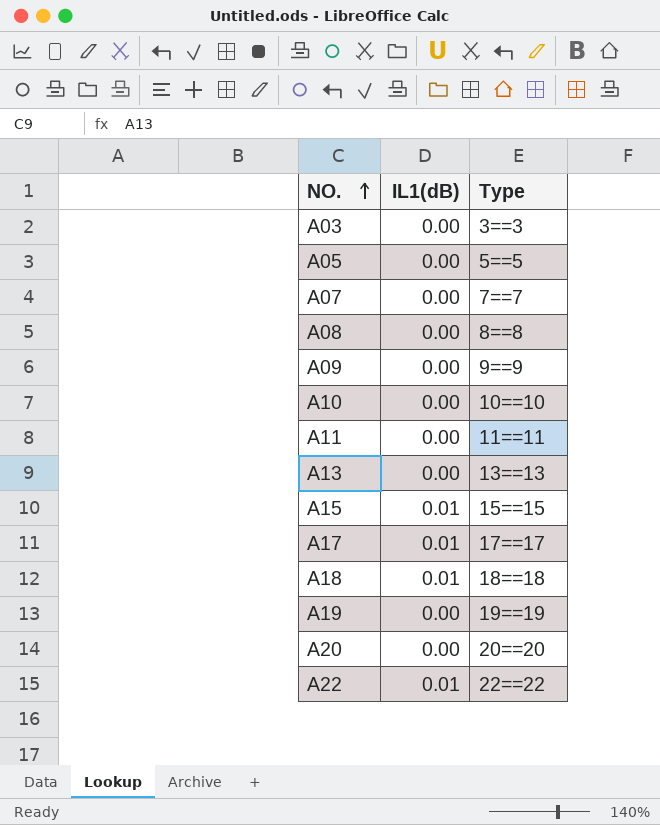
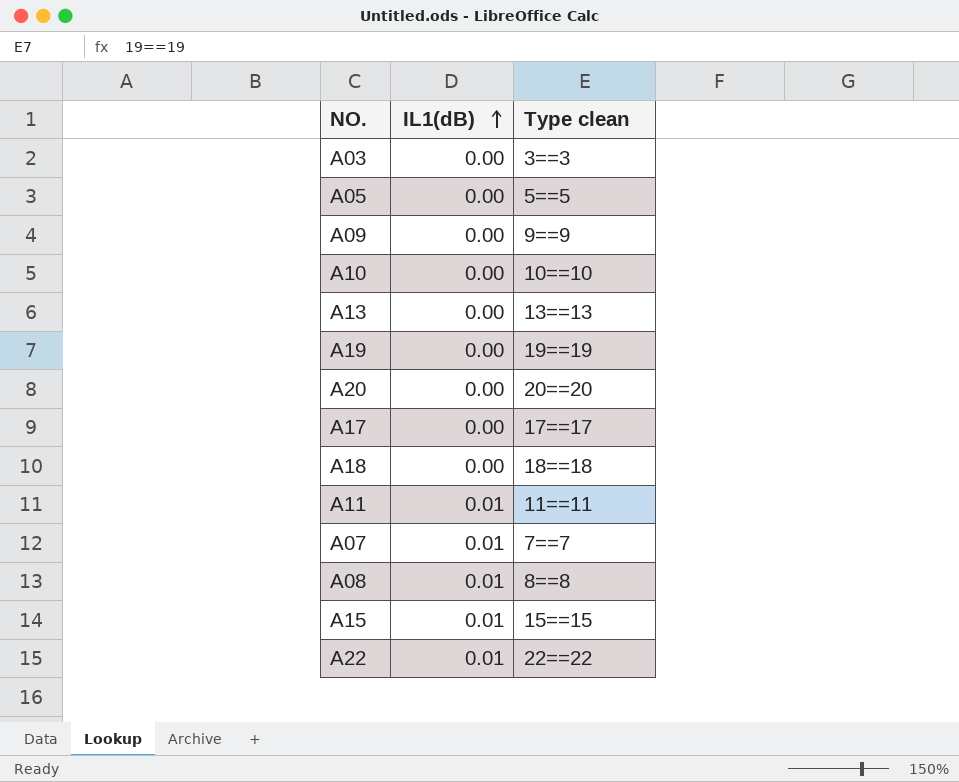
row order: NO. ascending -> IL1(dB) ascending
column name: Type -> Type clean
A17 | IL1(dB): 0.01 -> 0.00
A18 | IL1(dB): 0.01 -> 0.00
A11 | IL1(dB): 0.00 -> 0.01
A07 | IL1(dB): 0.00 -> 0.01
A08 | IL1(dB): 0.00 -> 0.01

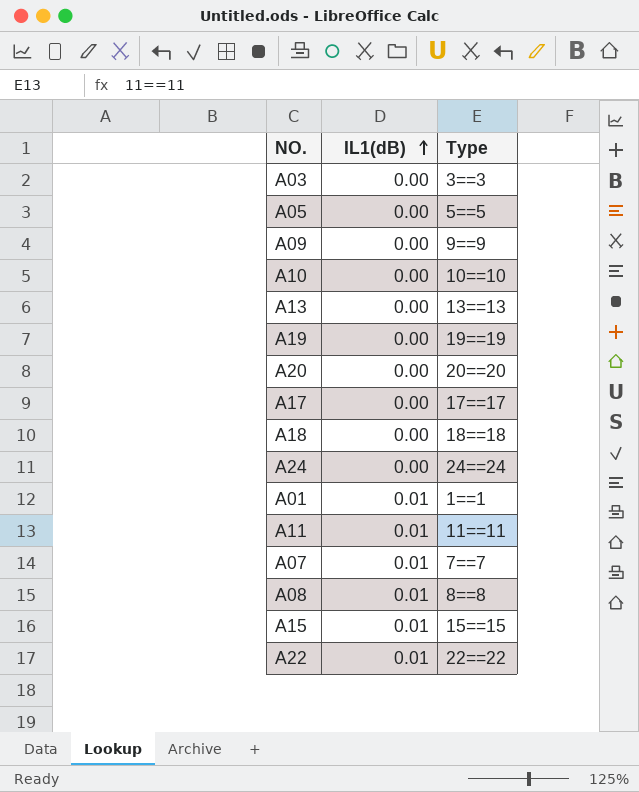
column name: Type clean -> Type
row A24: none -> 0.00 | 24==24
row A01: none -> 0.01 | 1==1

